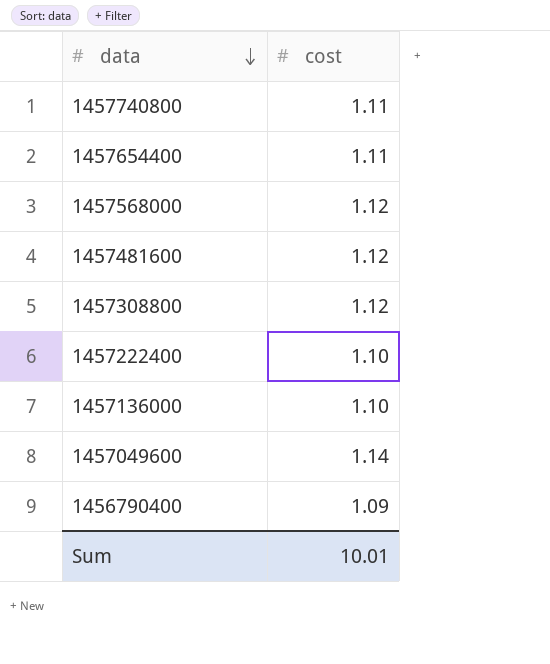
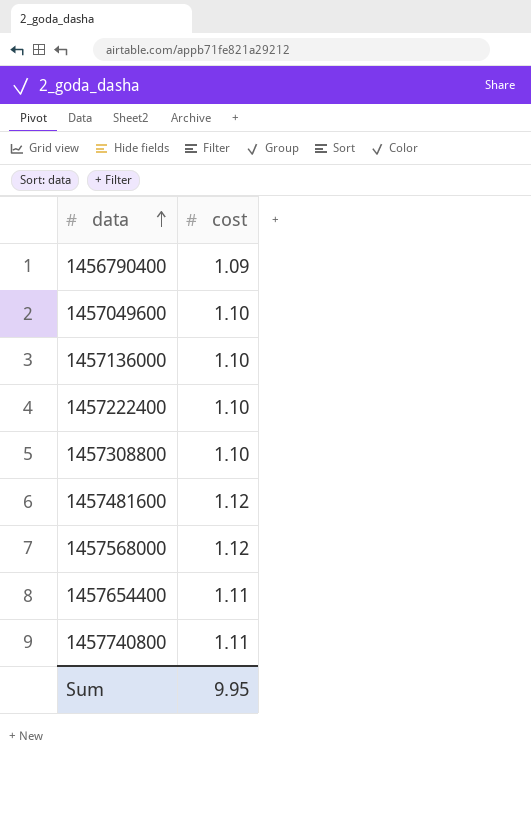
row order: data descending -> data ascending
1457049600 | cost: 1.14 -> 1.10
1457308800 | cost: 1.12 -> 1.10
Sum | cost: 10.01 -> 9.95

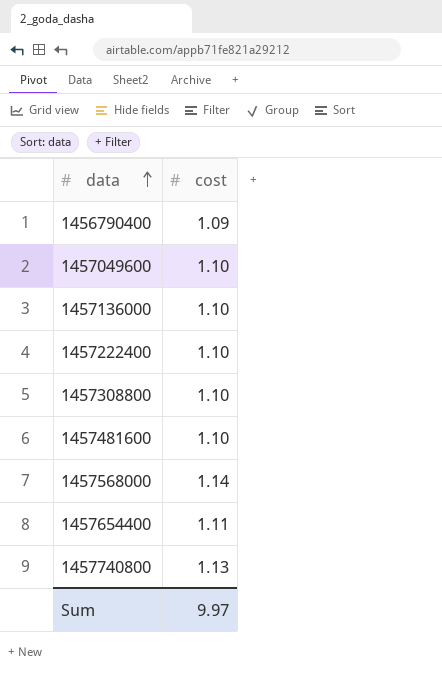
1457481600 | cost: 1.12 -> 1.10
1457568000 | cost: 1.12 -> 1.14
1457740800 | cost: 1.11 -> 1.13
Sum | cost: 9.95 -> 9.97

